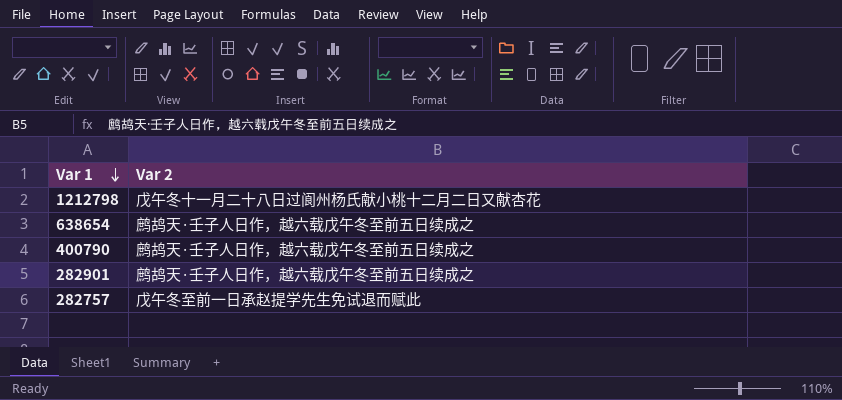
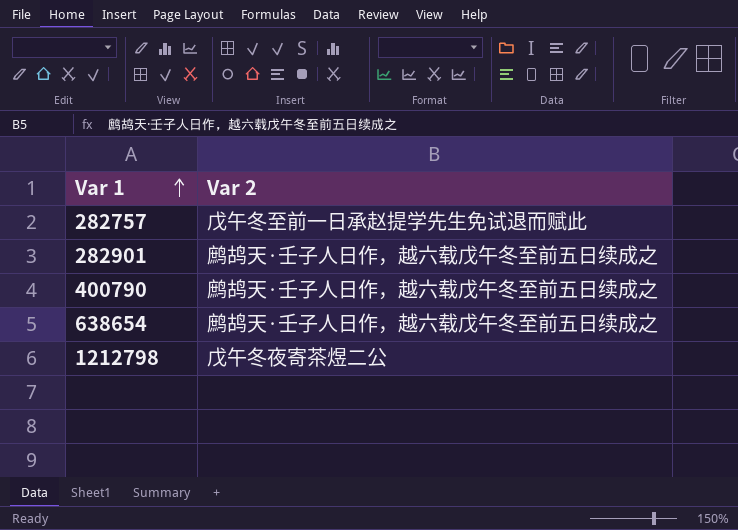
row order: Var 1 descending -> Var 1 ascending
1212798 | Var 2: 戊午冬十一月二十八日过阆州杨氏献小桃十二月二日又献杏花 -> 戊午冬夜寄茶煜二公

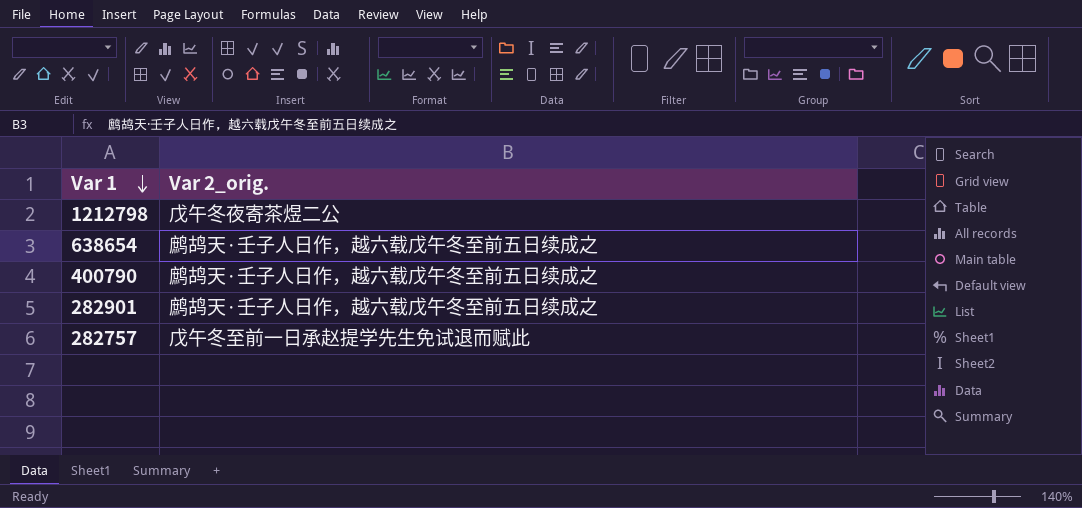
row order: Var 1 ascending -> Var 1 descending
column name: Var 2 -> Var 2_orig.

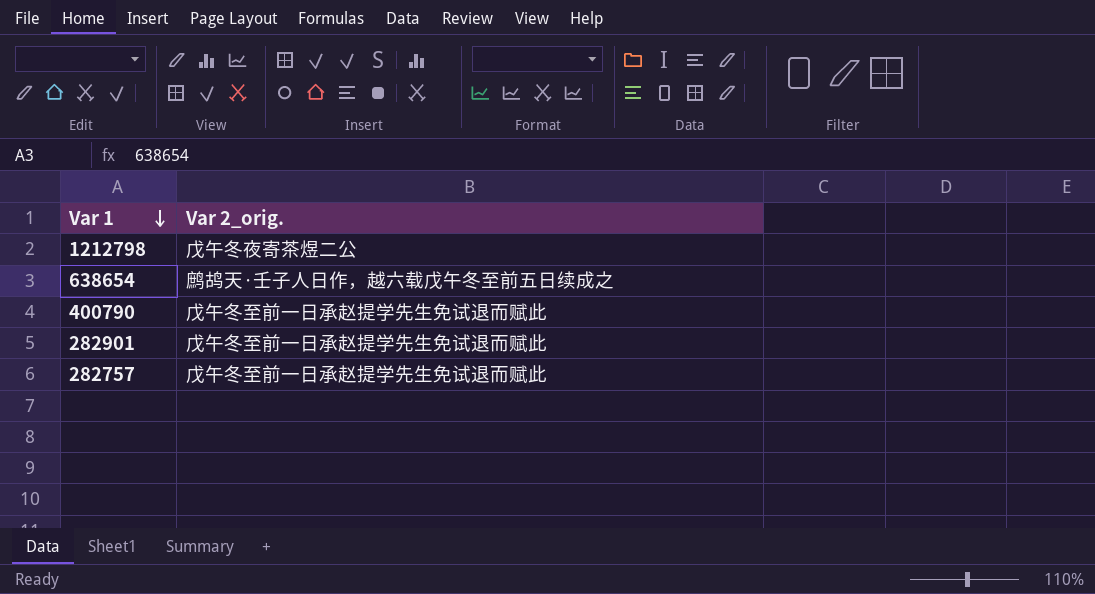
400790 | Var 2_orig.: 鹧鸪天·壬子人日作，越六载戊午冬至前五日续成之 -> 戊午冬至前一日承赵提学先生免试退而赋此
282901 | Var 2_orig.: 鹧鸪天·壬子人日作，越六载戊午冬至前五日续成之 -> 戊午冬至前一日承赵提学先生免试退而赋此

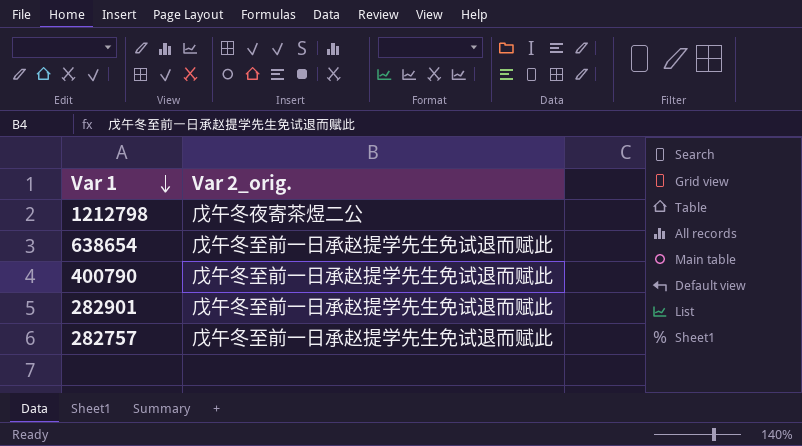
638654 | Var 2_orig.: 鹧鸪天·壬子人日作，越六载戊午冬至前五日续成之 -> 戊午冬至前一日承赵提学先生免试退而赋此

